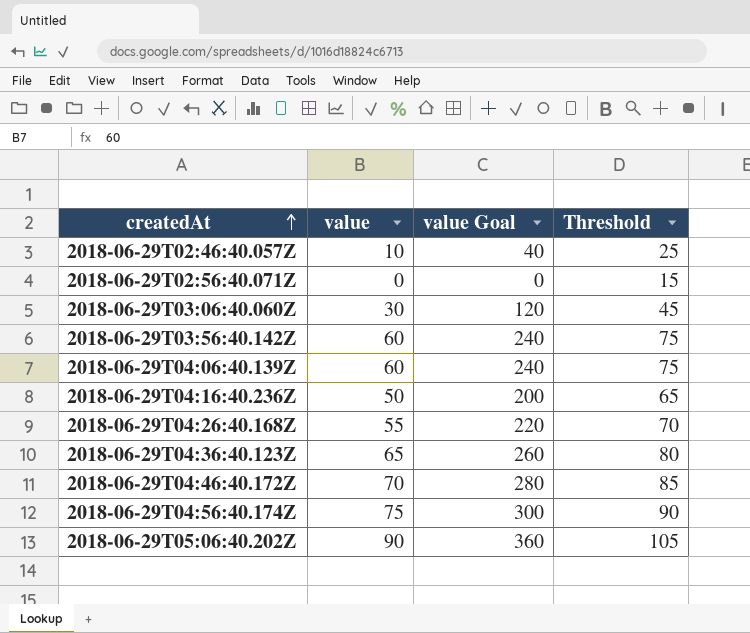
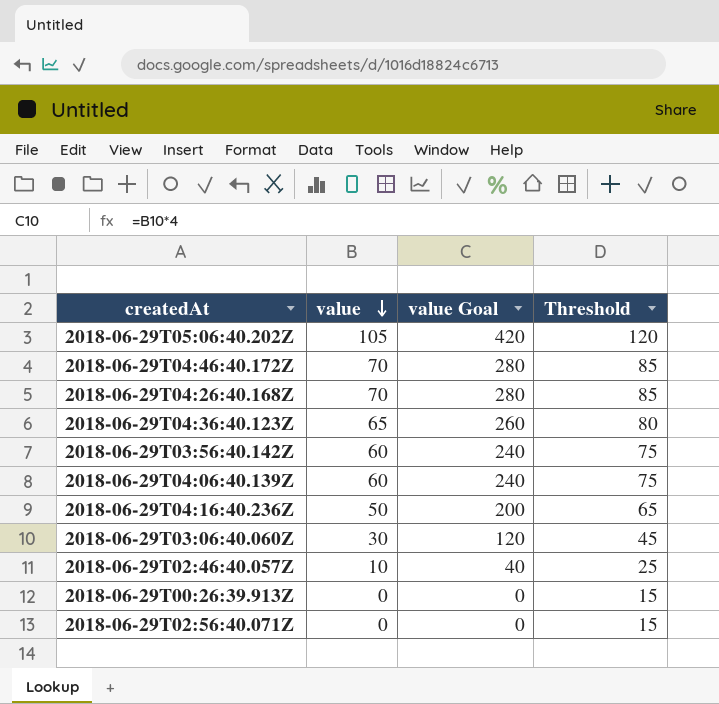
row order: createdAt ascending -> value descending
row 2018-06-29T04:56:40.174Z: 75 | 300 | 90 -> none
2018-06-29T05:06:40.202Z | value: 90 -> 105
2018-06-29T05:06:40.202Z | value Goal: 360 -> 420
2018-06-29T05:06:40.202Z | Threshold: 105 -> 120
2018-06-29T04:26:40.168Z | value: 55 -> 70
2018-06-29T04:26:40.168Z | value Goal: 220 -> 280
2018-06-29T04:26:40.168Z | Threshold: 70 -> 85
row 2018-06-29T00:26:39.913Z: none -> 0 | 0 | 15

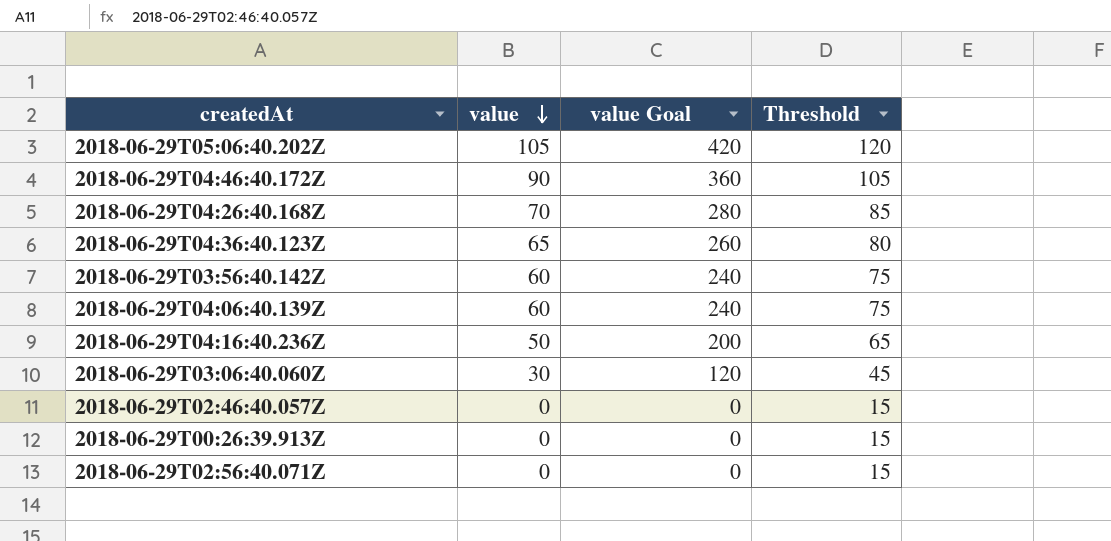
2018-06-29T04:46:40.172Z | value: 70 -> 90
2018-06-29T04:46:40.172Z | value Goal: 280 -> 360
2018-06-29T04:46:40.172Z | Threshold: 85 -> 105
2018-06-29T02:46:40.057Z | value: 10 -> 0
2018-06-29T02:46:40.057Z | value Goal: 40 -> 0
2018-06-29T02:46:40.057Z | Threshold: 25 -> 15

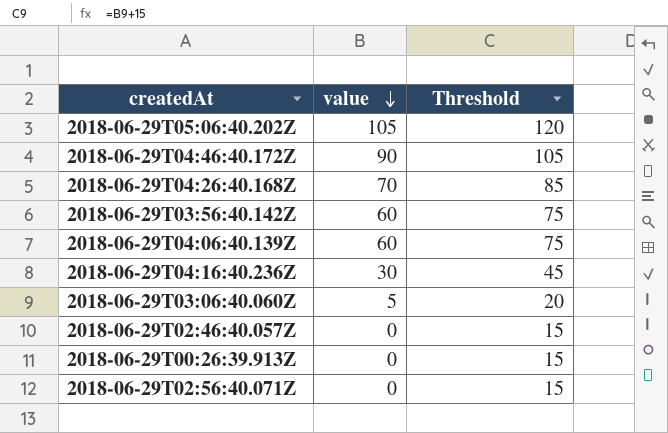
column value Goal | formula: [value] * 4 -> none
row 2018-06-29T04:36:40.123Z: 65 | 260 | 80 -> none
2018-06-29T04:16:40.236Z | value: 50 -> 30
2018-06-29T04:16:40.236Z | Threshold: 65 -> 45
2018-06-29T03:06:40.060Z | value: 30 -> 5
2018-06-29T03:06:40.060Z | Threshold: 45 -> 20

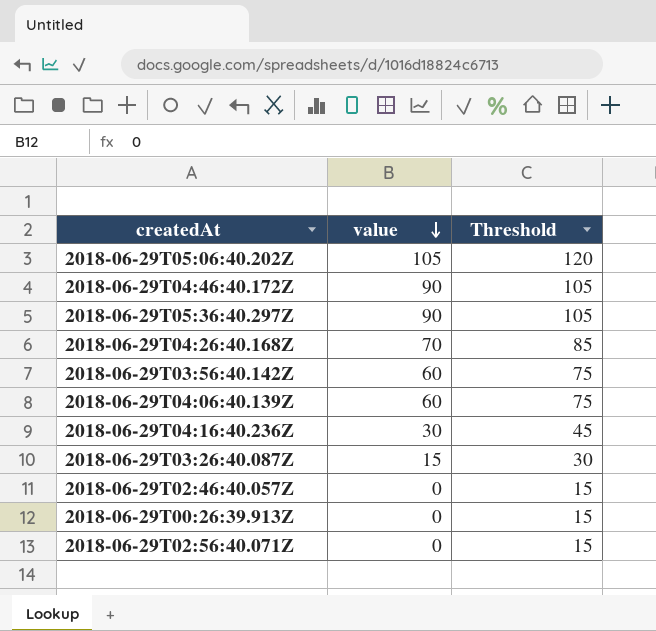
row 2018-06-29T03:06:40.060Z: 5 | 20 -> none
row 2018-06-29T05:36:40.297Z: none -> 90 | 105
row 2018-06-29T03:26:40.087Z: none -> 15 | 30

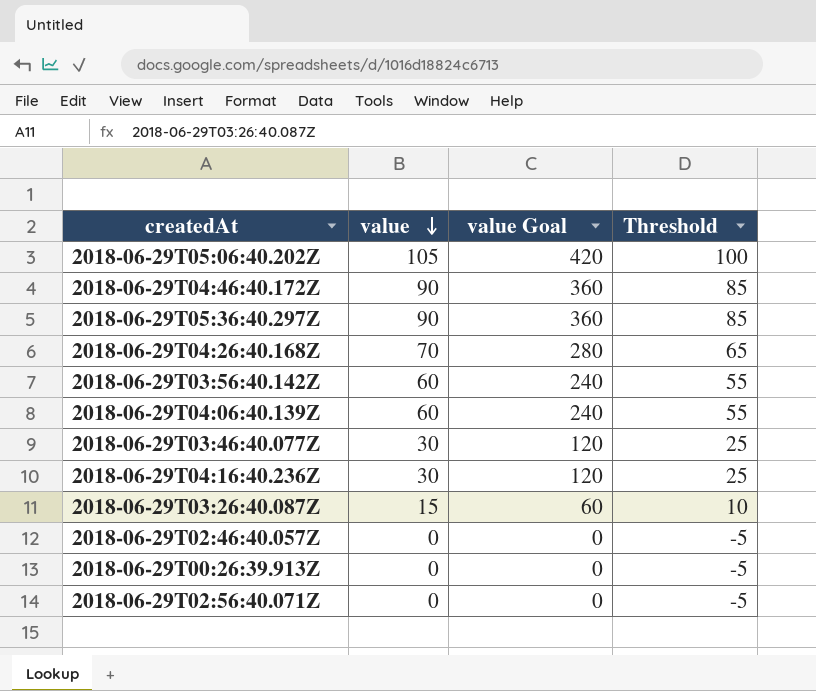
column value Goal | formula: none -> [value] * 4
column Threshold | formula: [value] + 15 -> [value] - 5
row 2018-06-29T03:46:40.077Z: none -> 30 | 120 | 25

